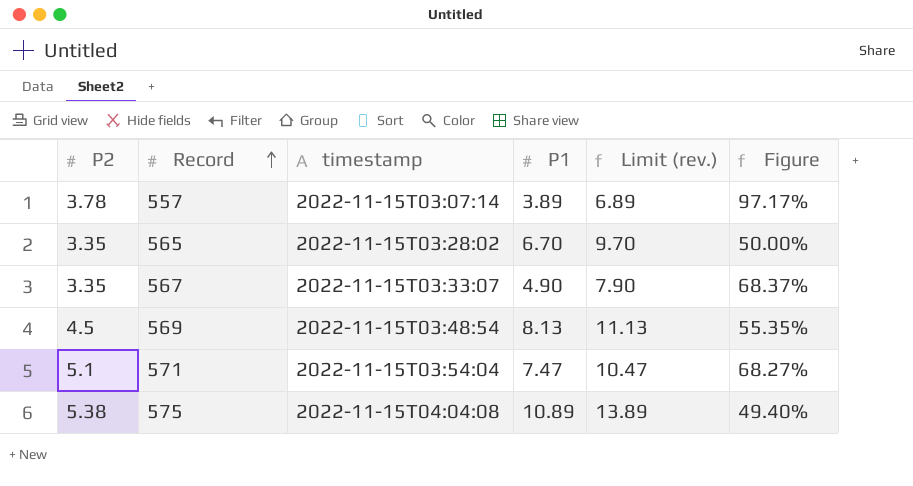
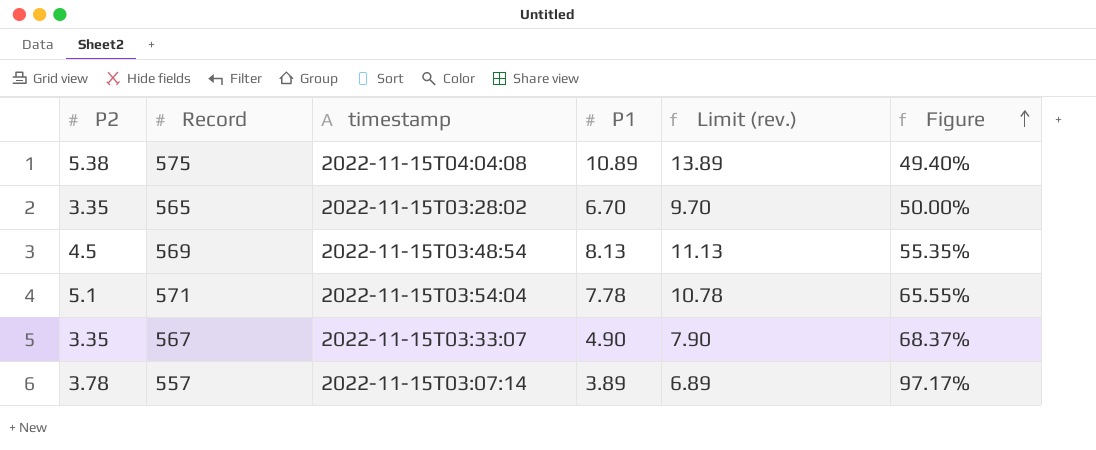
row order: Record ascending -> Figure ascending
571 | P1: 7.47 -> 7.78
571 | Limit (rev.): 10.47 -> 10.78
571 | Figure: 68.27% -> 65.55%

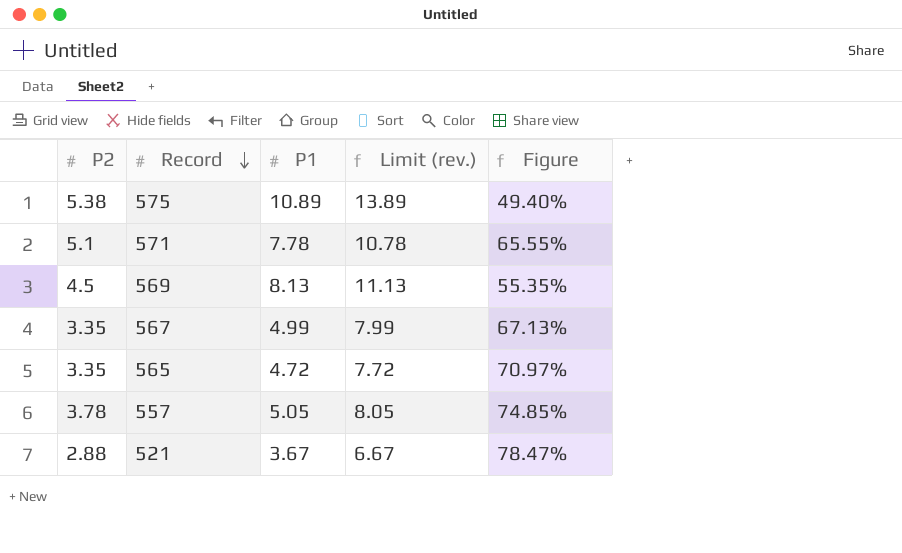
row order: Figure ascending -> Record descending
column timestamp | position: 3 -> none
567 | P1: 4.90 -> 4.99
567 | Limit (rev.): 7.90 -> 7.99
567 | Figure: 68.37% -> 67.13%
565 | P1: 6.70 -> 4.72
565 | Limit (rev.): 9.70 -> 7.72
565 | Figure: 50.00% -> 70.97%
557 | P1: 3.89 -> 5.05
557 | Limit (rev.): 6.89 -> 8.05
557 | Figure: 97.17% -> 74.85%
row 521: none -> 2.88 | 3.67 | 6.67 | 78.47%

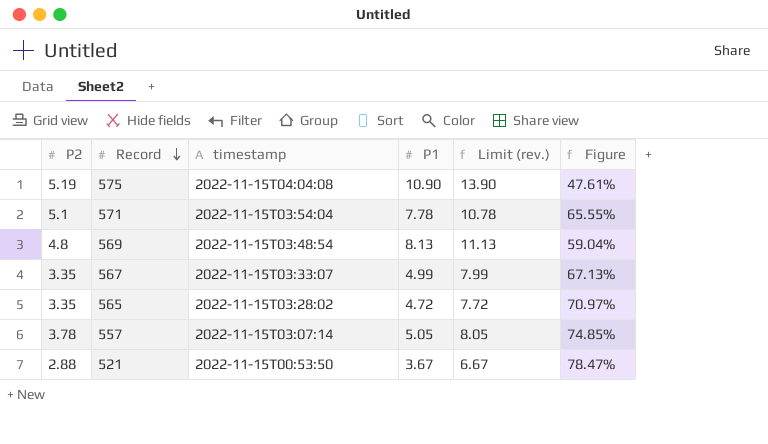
column timestamp | position: none -> 3
575 | P2: 5.38 -> 5.19
575 | P1: 10.89 -> 10.90
575 | Limit (rev.): 13.89 -> 13.90
575 | Figure: 49.40% -> 47.61%
569 | P2: 4.5 -> 4.8
569 | Figure: 55.35% -> 59.04%

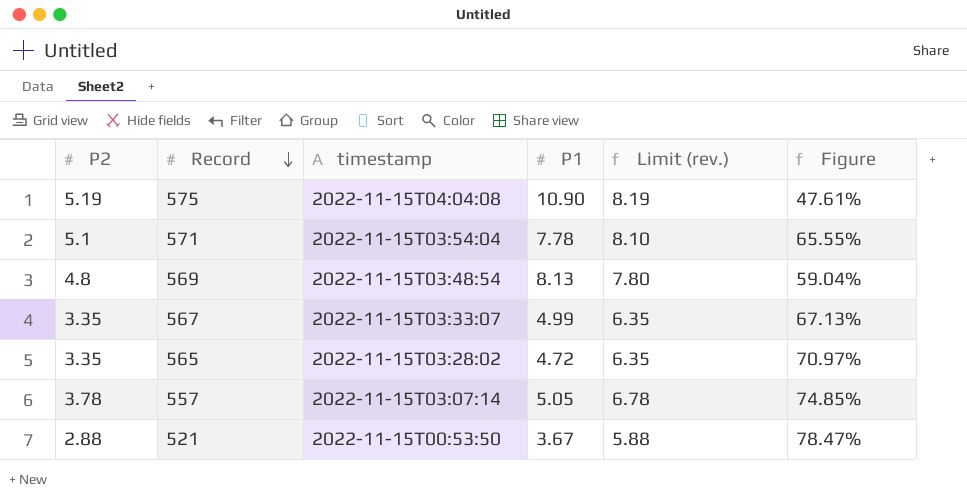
column Limit (rev.) | formula: [P1] + 3 -> [P2] + 3

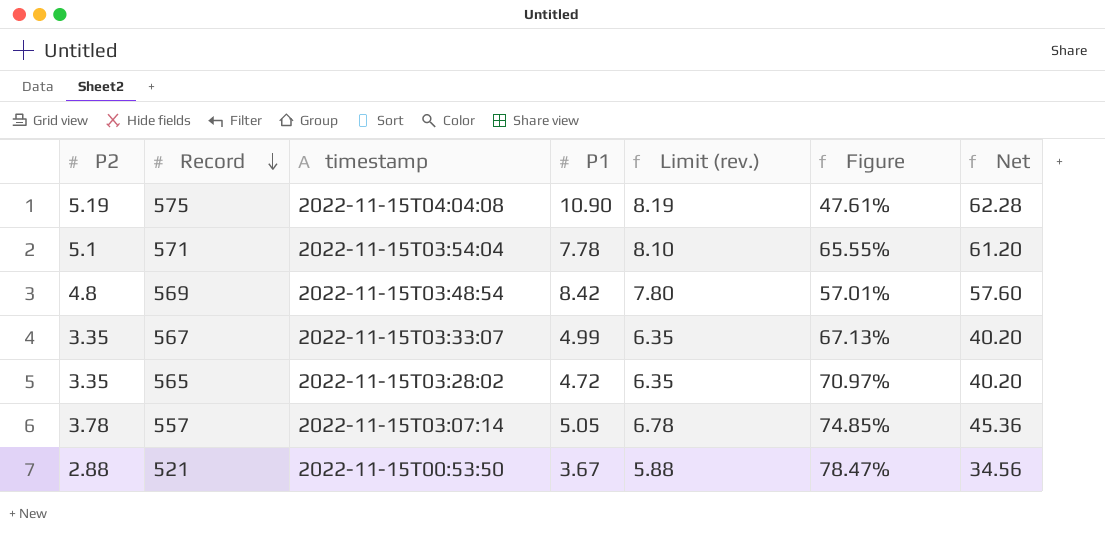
column Net | formula: none -> [P2] * 12
569 | P1: 8.13 -> 8.42
569 | Figure: 59.04% -> 57.01%

